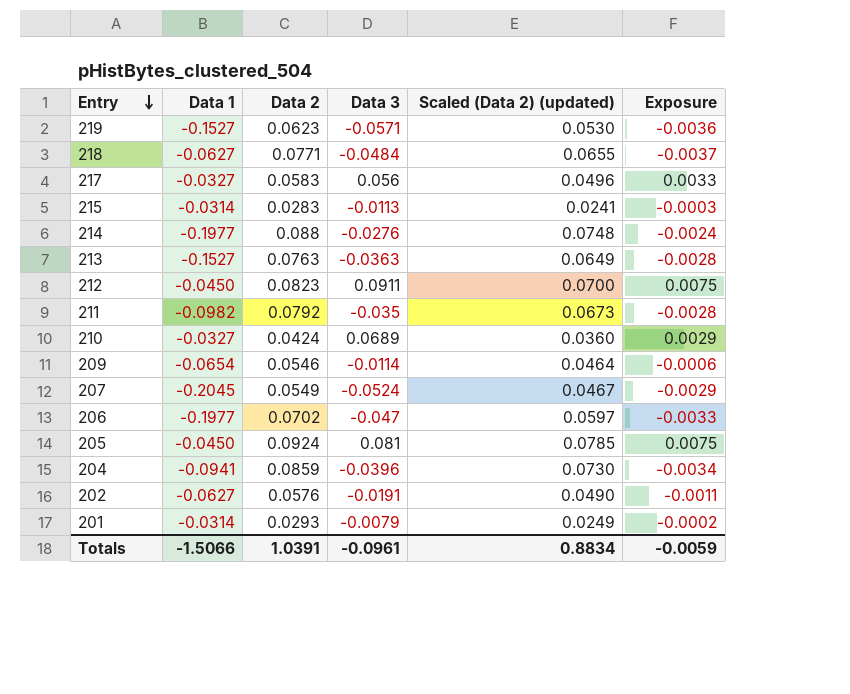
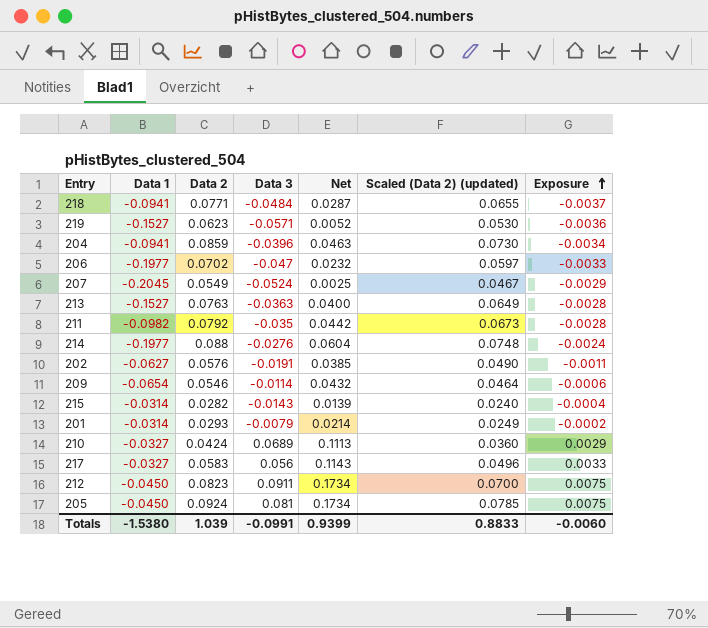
row order: Entry descending -> Exposure ascending
column Net | formula: none -> [Data 2] + [Data 3]
218 | Data 1: -0.0627 -> -0.0941
215 | Data 2: 0.0283 -> 0.0282
215 | Data 3: -0.0113 -> -0.0143
215 | Scaled (Data 2) (updated): 0.0241 -> 0.0240
215 | Exposure: -0.0003 -> -0.0004
Totals | Data 1: -1.5066 -> -1.5380
Totals | Data 2: 1.0391 -> 1.039
Totals | Data 3: -0.0961 -> -0.0991
Totals | Scaled (Data 2) (updated): 0.8834 -> 0.8833
Totals | Exposure: -0.0059 -> -0.0060

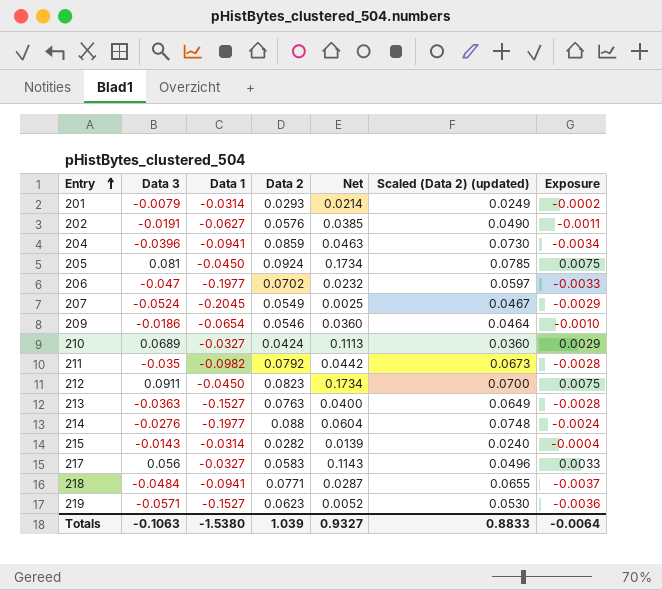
row order: Exposure ascending -> Entry ascending
column Data 3 | position: 4 -> 2
209 | Data 3: -0.0114 -> -0.0186
209 | Net: 0.0432 -> 0.0360
209 | Exposure: -0.0006 -> -0.0010
Totals | Data 3: -0.0991 -> -0.1063
Totals | Net: 0.9399 -> 0.9327
Totals | Exposure: -0.0060 -> -0.0064

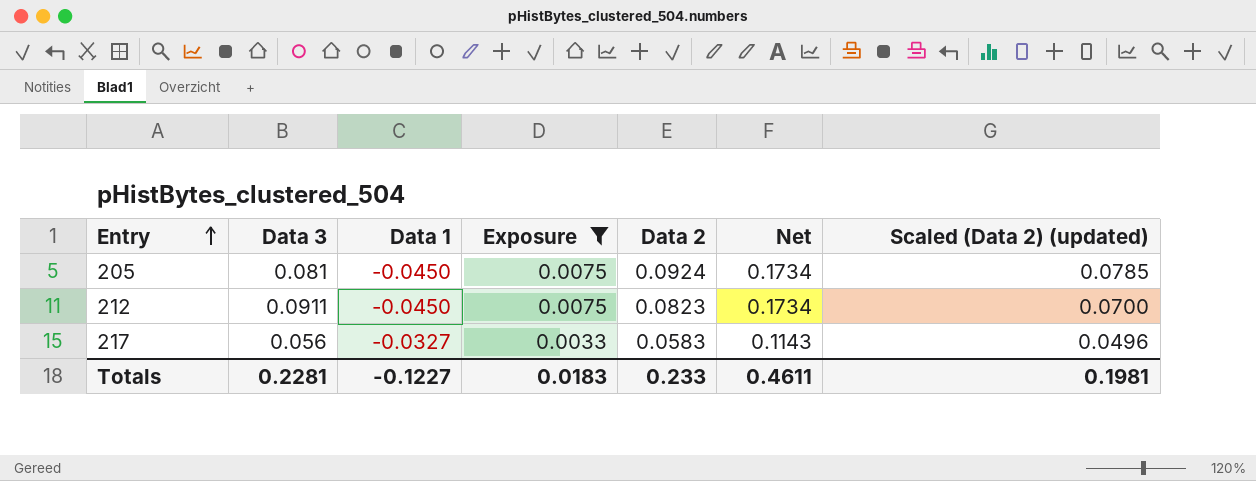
filter: none -> Exposure >= 0.0033
column Exposure | position: 7 -> 4
Totals | Data 3: -0.1063 -> 0.2281
Totals | Data 1: -1.5380 -> -0.1227
Totals | Exposure: -0.0064 -> 0.0183
Totals | Data 2: 1.039 -> 0.233
Totals | Net: 0.9327 -> 0.4611
Totals | Scaled (Data 2) (updated): 0.8833 -> 0.1981

